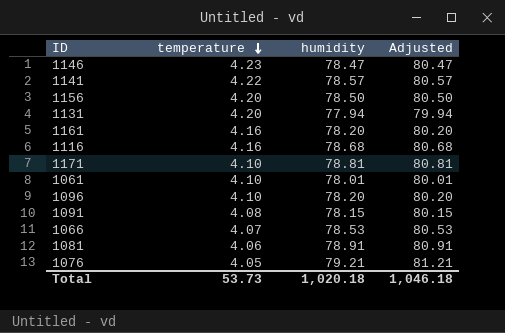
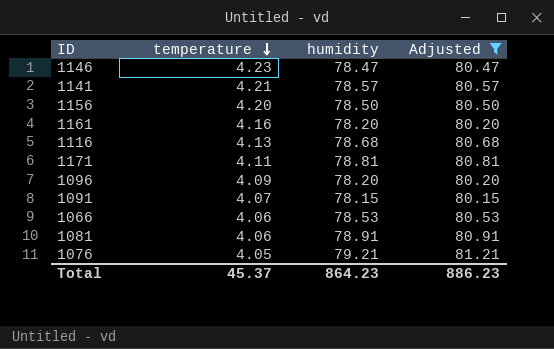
filter: none -> Adjusted >= 80.15
1141 | temperature: 4.22 -> 4.21
1116 | temperature: 4.16 -> 4.13
1171 | temperature: 4.10 -> 4.11
1096 | temperature: 4.10 -> 4.09
1091 | temperature: 4.08 -> 4.07
1066 | temperature: 4.07 -> 4.06
Total | temperature: 53.73 -> 45.37
Total | humidity: 1,020.18 -> 864.23
Total | Adjusted: 1,046.18 -> 886.23

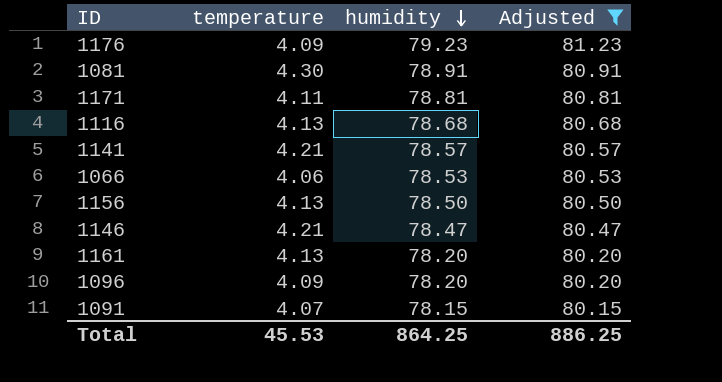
row order: temperature descending -> humidity descending
row 1076: 4.05 | 79.21 | 81.21 -> none
row 1176: none -> 4.09 | 79.23 | 81.23
1081 | temperature: 4.06 -> 4.30
1156 | temperature: 4.20 -> 4.13
1146 | temperature: 4.23 -> 4.21
1161 | temperature: 4.16 -> 4.13
Total | temperature: 45.37 -> 45.53
Total | humidity: 864.23 -> 864.25
Total | Adjusted: 886.23 -> 886.25

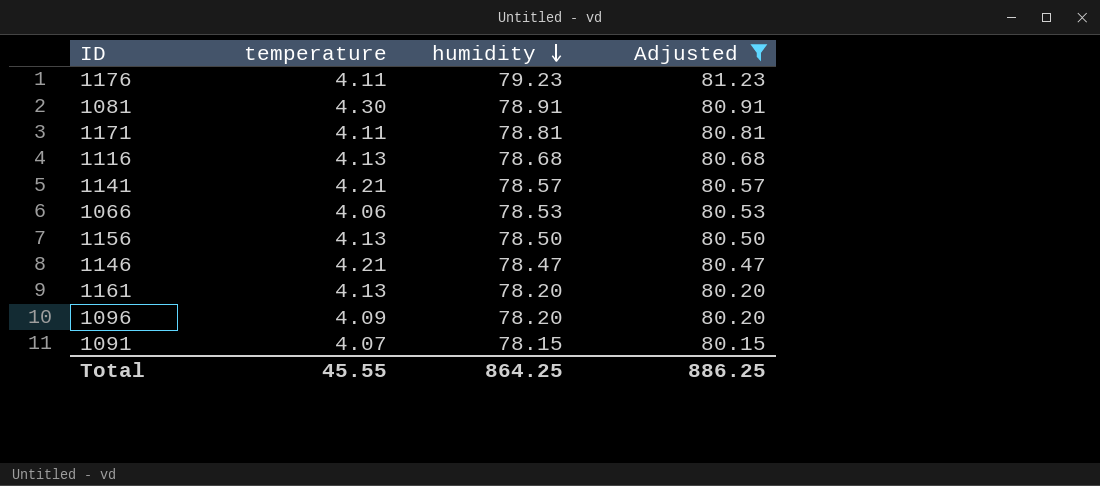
1176 | temperature: 4.09 -> 4.11
Total | temperature: 45.53 -> 45.55

